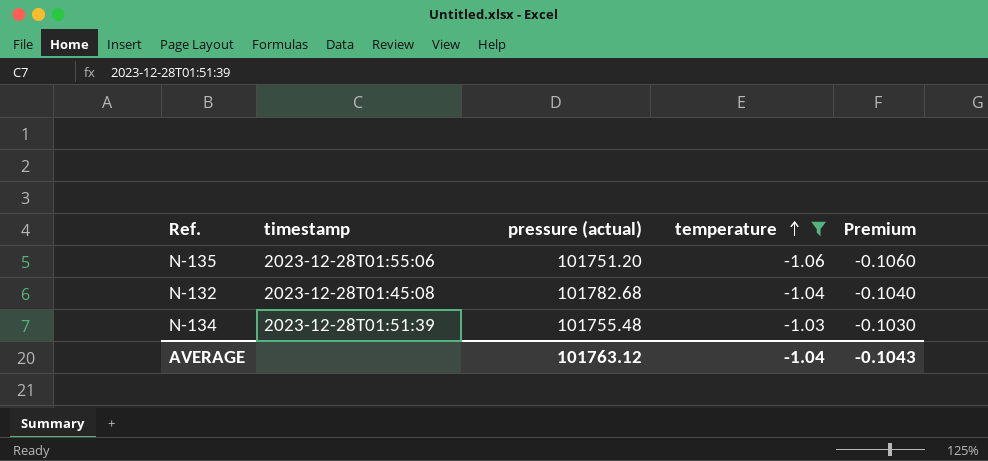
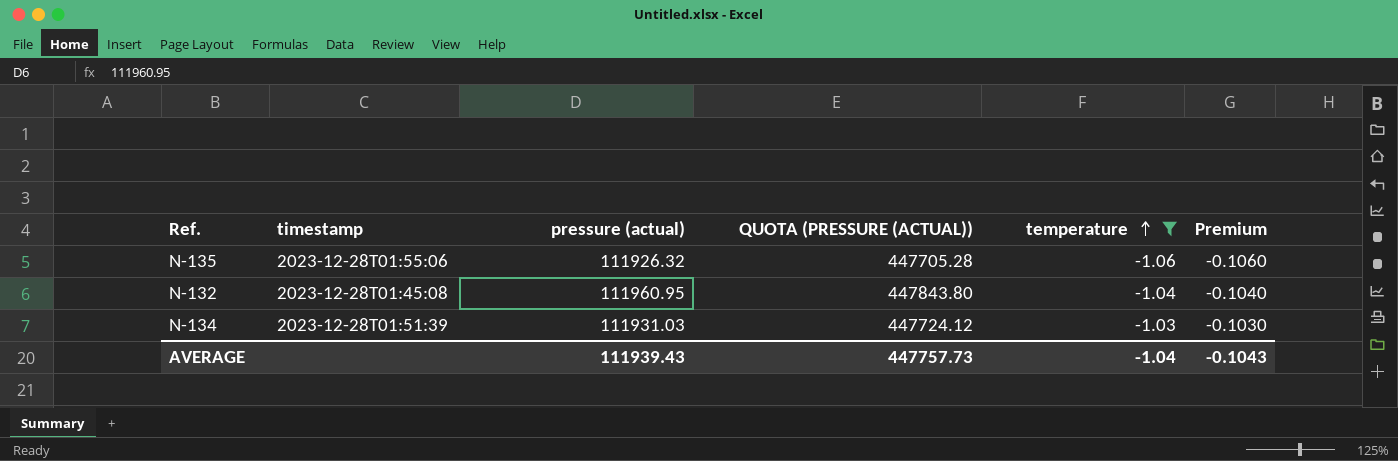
column QUOTA (PRESSURE (ACTUAL)) | formula: none -> [pressure (actual)] * 4
N-135 | pressure (actual): 101751.20 -> 111926.32
N-132 | pressure (actual): 101782.68 -> 111960.95
N-134 | pressure (actual): 101755.48 -> 111931.03
AVERAGE | pressure (actual): 101763.12 -> 111939.43

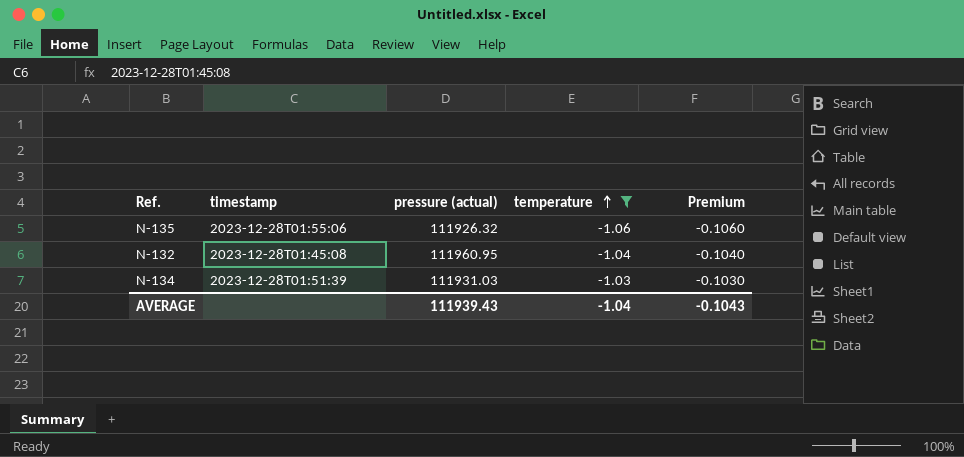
column QUOTA (PRESSURE (ACTUAL)) | formula: [pressure (actual)] * 4 -> none

